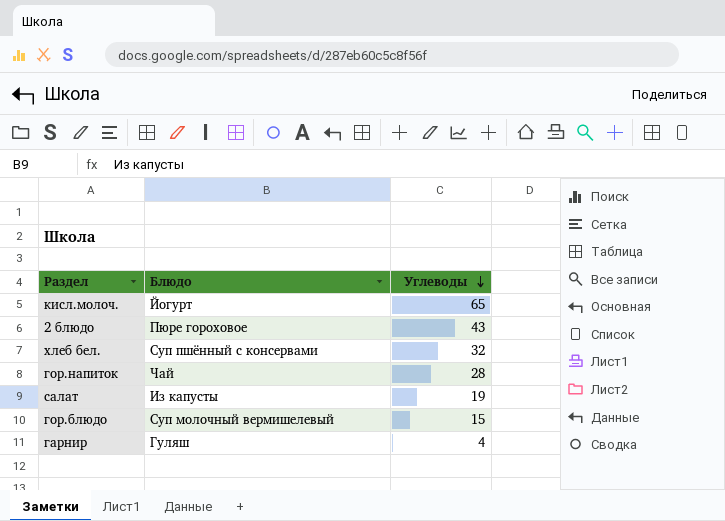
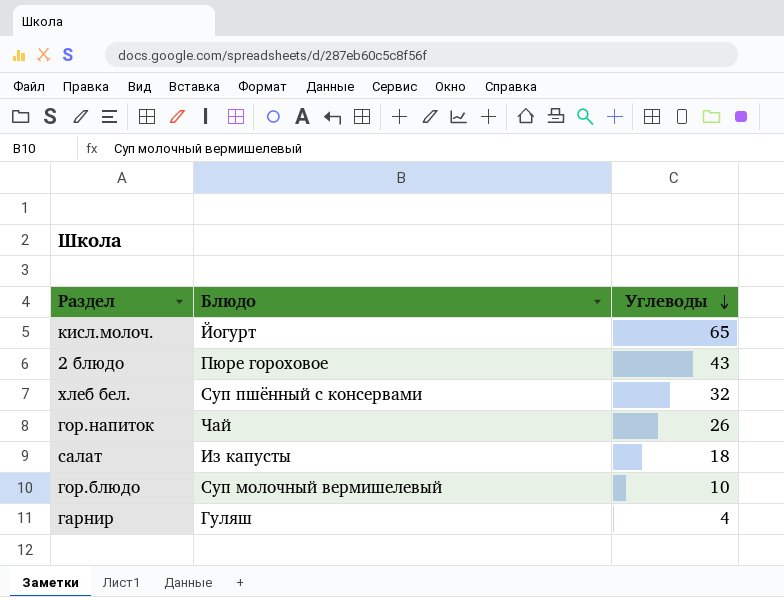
гор.напиток | Углеводы: 28 -> 26
салат | Углеводы: 19 -> 18
гор.блюдо | Углеводы: 15 -> 10

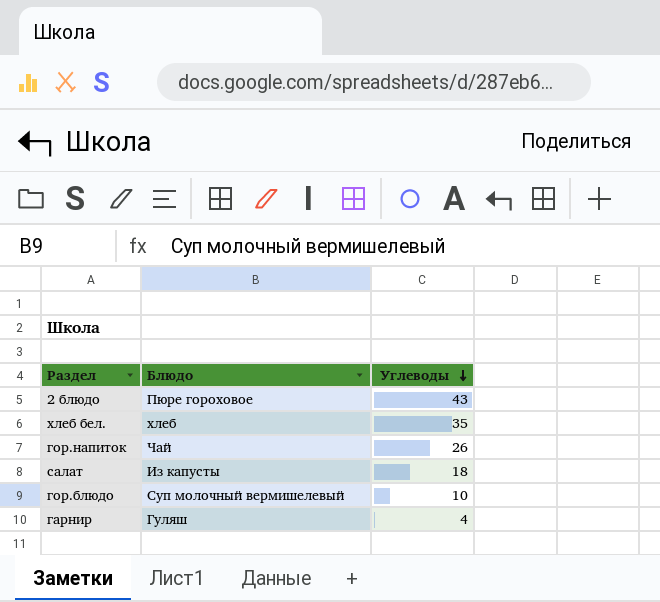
row кисл.молоч.: Йогурт | 65 -> none
хлеб бел. | Блюдо: Суп пшённый с консервами -> хлеб
хлеб бел. | Углеводы: 32 -> 35

